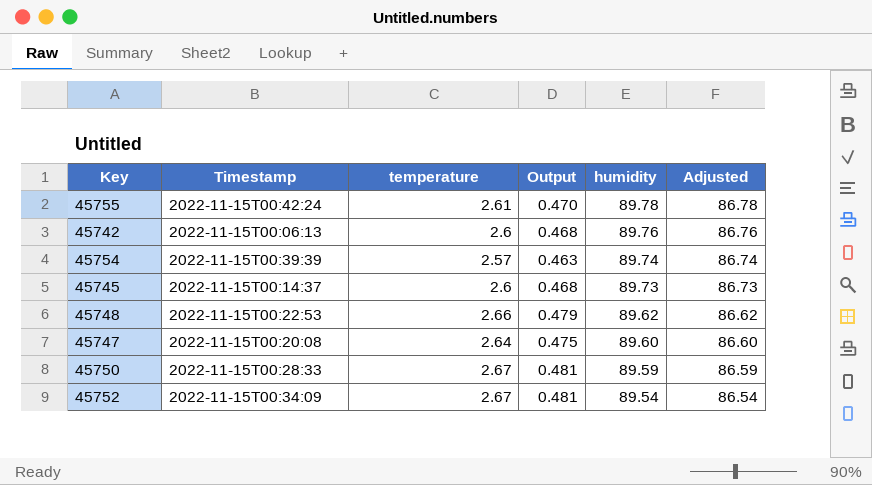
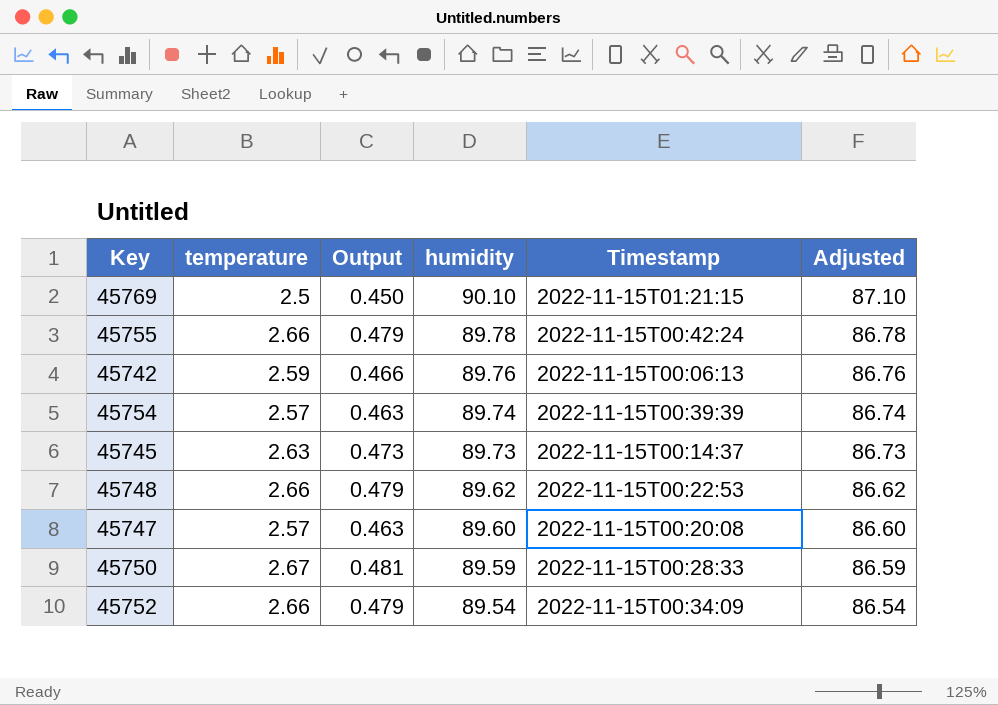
column Timestamp | position: 2 -> 5
row 45769: none -> 2.5 | 0.450 | 90.10 | 2022-11-15T01:21:15 | 87.10
45755 | temperature: 2.61 -> 2.66
45755 | Output: 0.470 -> 0.479
45742 | temperature: 2.6 -> 2.59
45742 | Output: 0.468 -> 0.466
45745 | temperature: 2.6 -> 2.63
45745 | Output: 0.468 -> 0.473
45747 | temperature: 2.64 -> 2.57
45747 | Output: 0.475 -> 0.463
45752 | temperature: 2.67 -> 2.66
45752 | Output: 0.481 -> 0.479

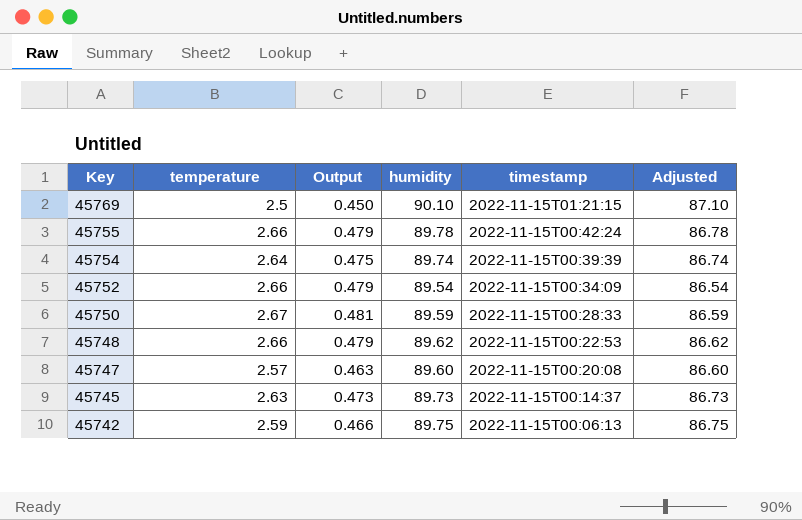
row order: humidity descending -> Key descending
column name: Timestamp -> timestamp
45754 | temperature: 2.57 -> 2.64
45754 | Output: 0.463 -> 0.475
45742 | humidity: 89.76 -> 89.75
45742 | Adjusted: 86.76 -> 86.75

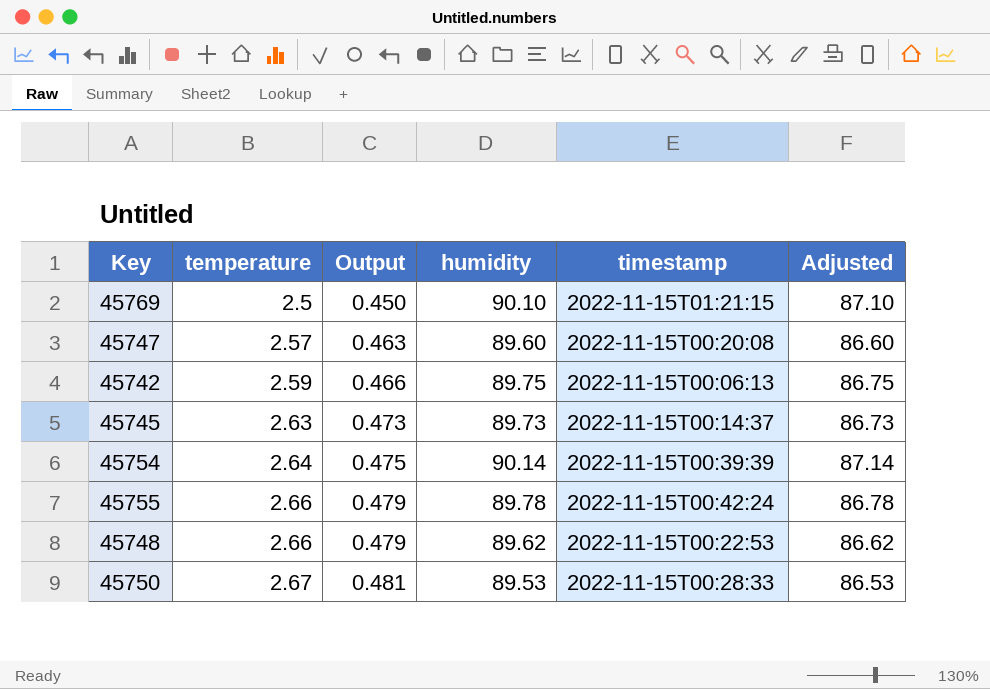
row order: Key descending -> temperature ascending
row 45752: 2.66 | 0.479 | 89.54 | 2022-11-15T00:34:09 | 86.54 -> none
45754 | humidity: 89.74 -> 90.14
45754 | Adjusted: 86.74 -> 87.14
45750 | humidity: 89.59 -> 89.53
45750 | Adjusted: 86.59 -> 86.53

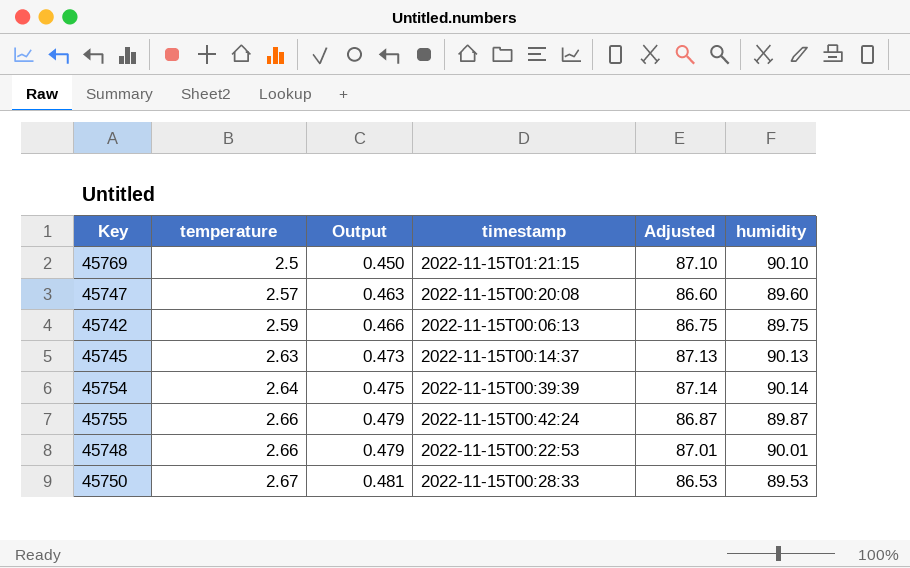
column humidity | position: 4 -> 6
45745 | Adjusted: 86.73 -> 87.13
45745 | humidity: 89.73 -> 90.13
45755 | Adjusted: 86.78 -> 86.87
45755 | humidity: 89.78 -> 89.87
45748 | Adjusted: 86.62 -> 87.01
45748 | humidity: 89.62 -> 90.01

